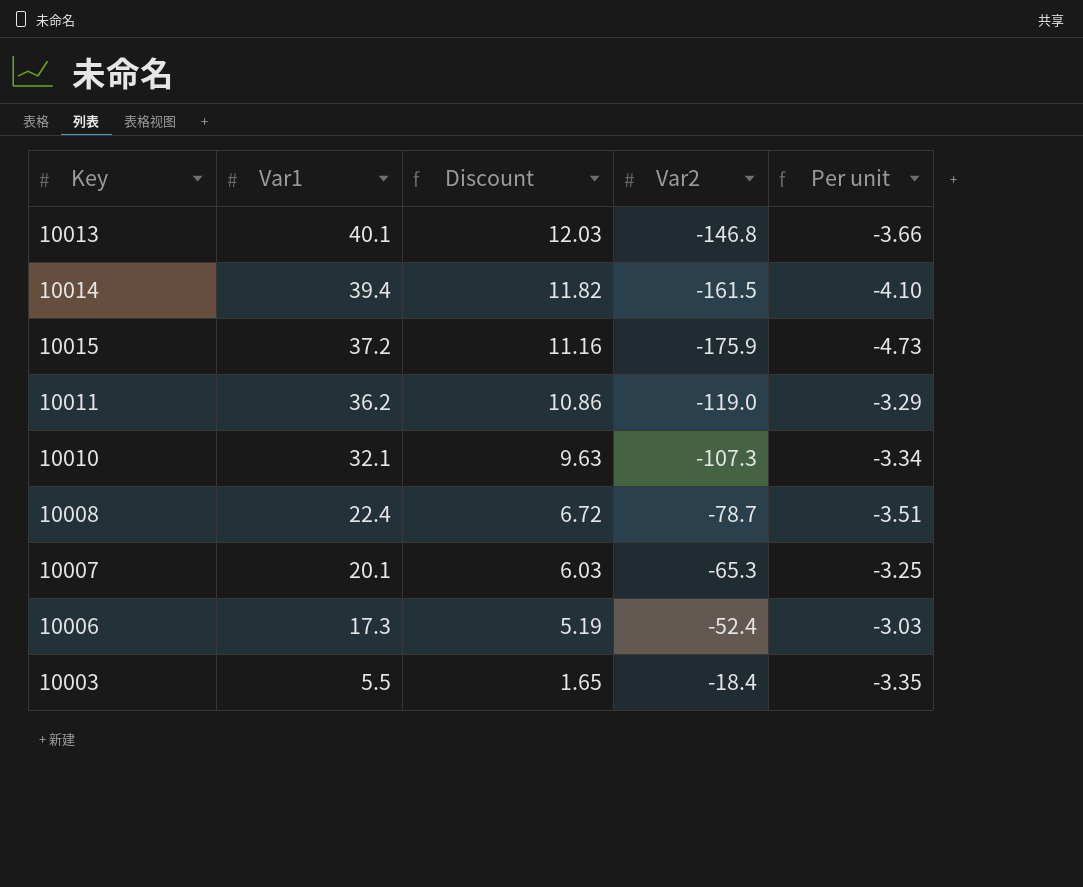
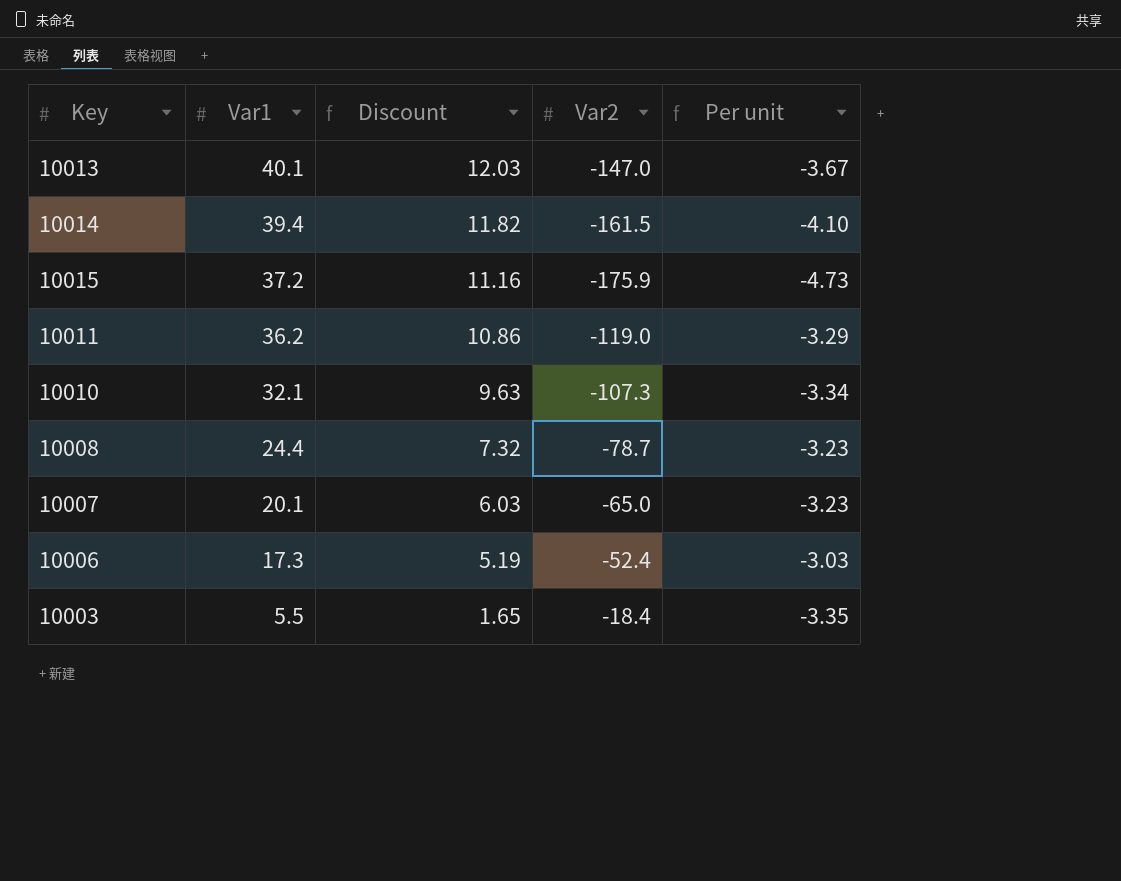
10013 | Var2: -146.8 -> -147.0
10013 | Per unit: -3.66 -> -3.67
10008 | Var1: 22.4 -> 24.4
10008 | Discount: 6.72 -> 7.32
10008 | Per unit: -3.51 -> -3.23
10007 | Var2: -65.3 -> -65.0
10007 | Per unit: -3.25 -> -3.23

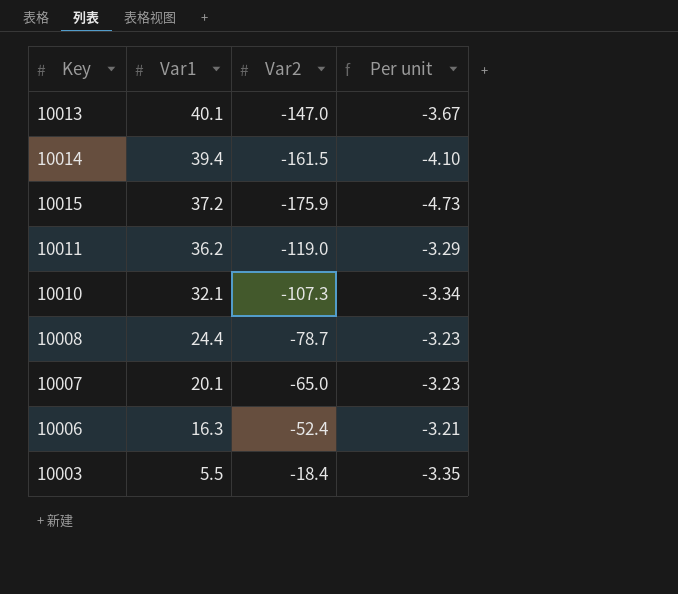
column Discount | formula: [Var1] * 0.3 -> none
10006 | Var1: 17.3 -> 16.3
10006 | Per unit: -3.03 -> -3.21

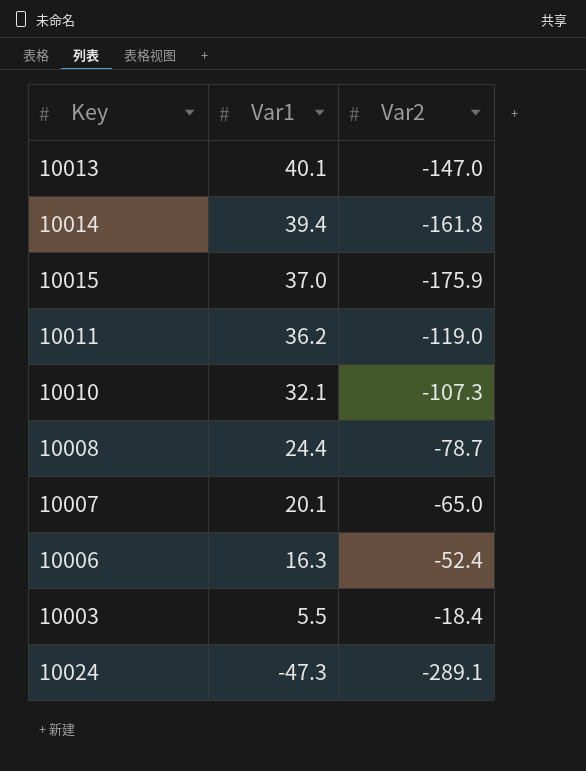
column Per unit | formula: [Var2] / [Var1] -> none
10014 | Var2: -161.5 -> -161.8
10015 | Var1: 37.2 -> 37.0
row 10024: none -> -47.3 | -289.1

